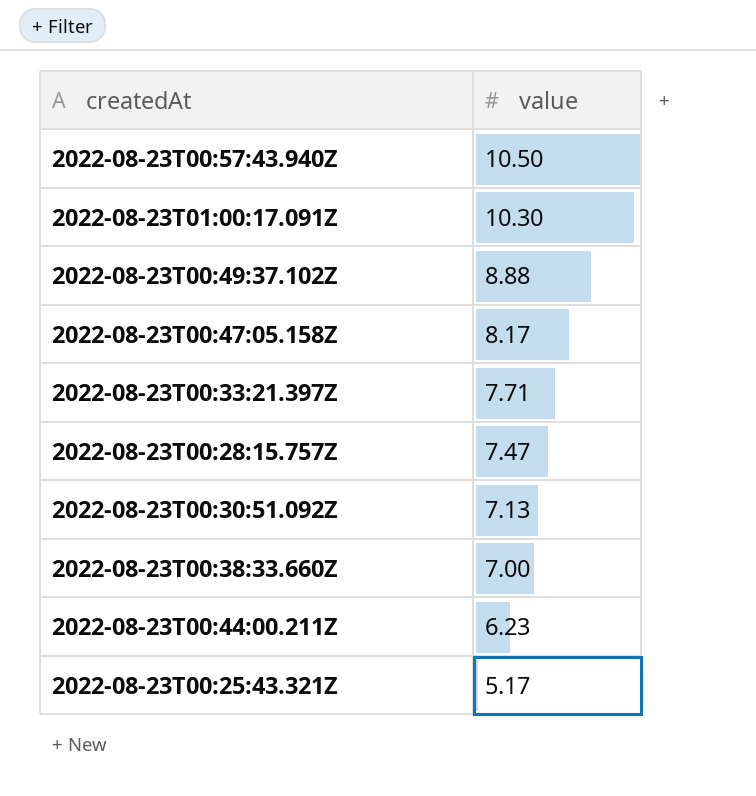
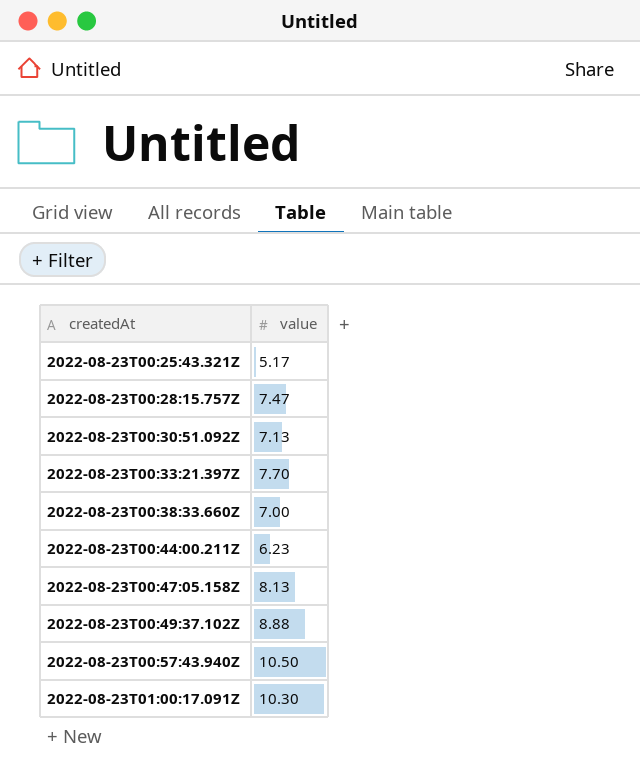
row order: value descending -> createdAt ascending
2022-08-23T00:33:21.397Z | value: 7.71 -> 7.70
2022-08-23T00:47:05.158Z | value: 8.17 -> 8.13

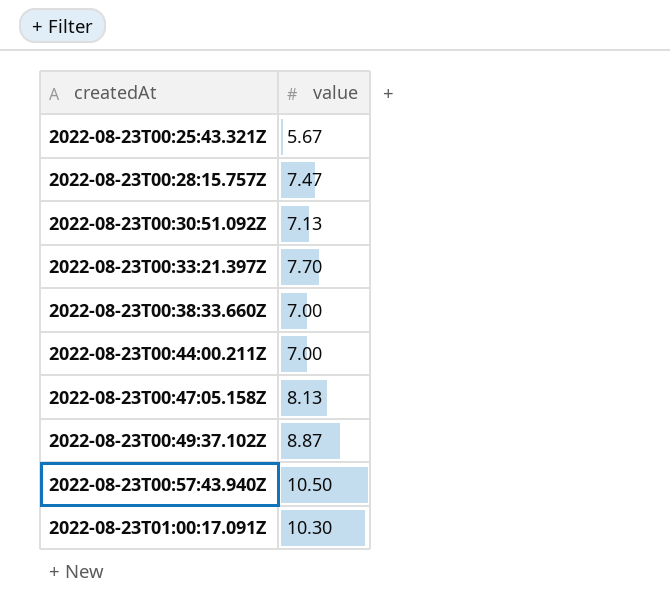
2022-08-23T00:25:43.321Z | value: 5.17 -> 5.67
2022-08-23T00:44:00.211Z | value: 6.23 -> 7.00
2022-08-23T00:49:37.102Z | value: 8.88 -> 8.87

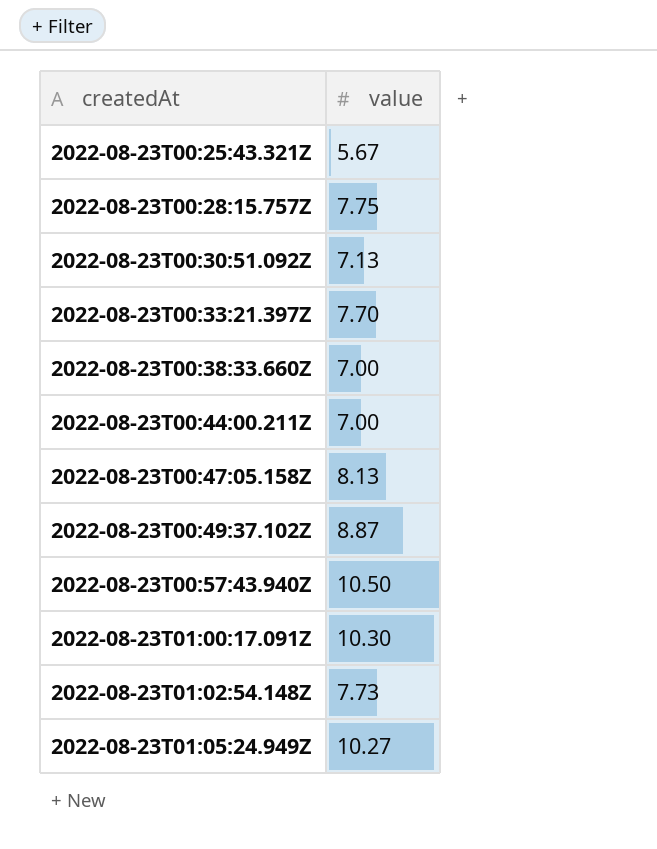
2022-08-23T00:28:15.757Z | value: 7.47 -> 7.75
row 2022-08-23T01:02:54.148Z: none -> 7.73
row 2022-08-23T01:05:24.949Z: none -> 10.27

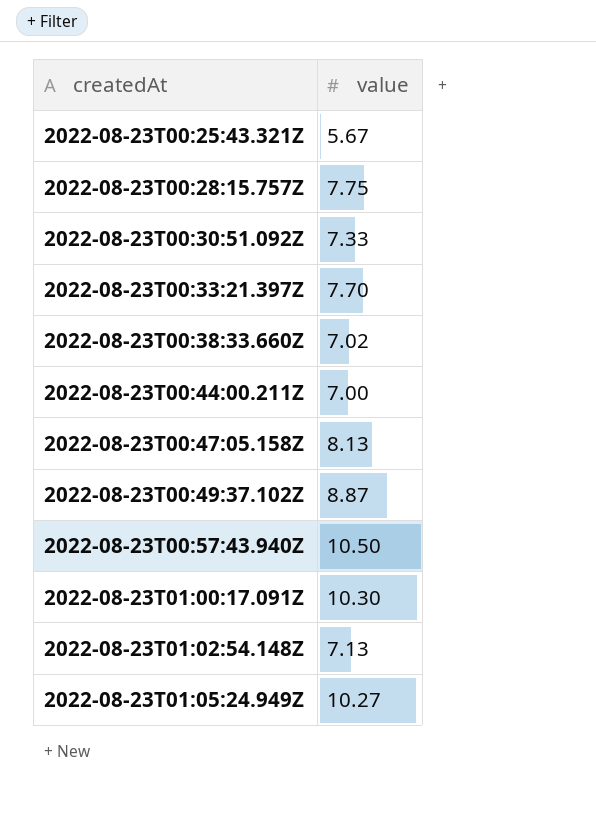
2022-08-23T00:30:51.092Z | value: 7.13 -> 7.33
2022-08-23T00:38:33.660Z | value: 7.00 -> 7.02
2022-08-23T01:02:54.148Z | value: 7.73 -> 7.13

